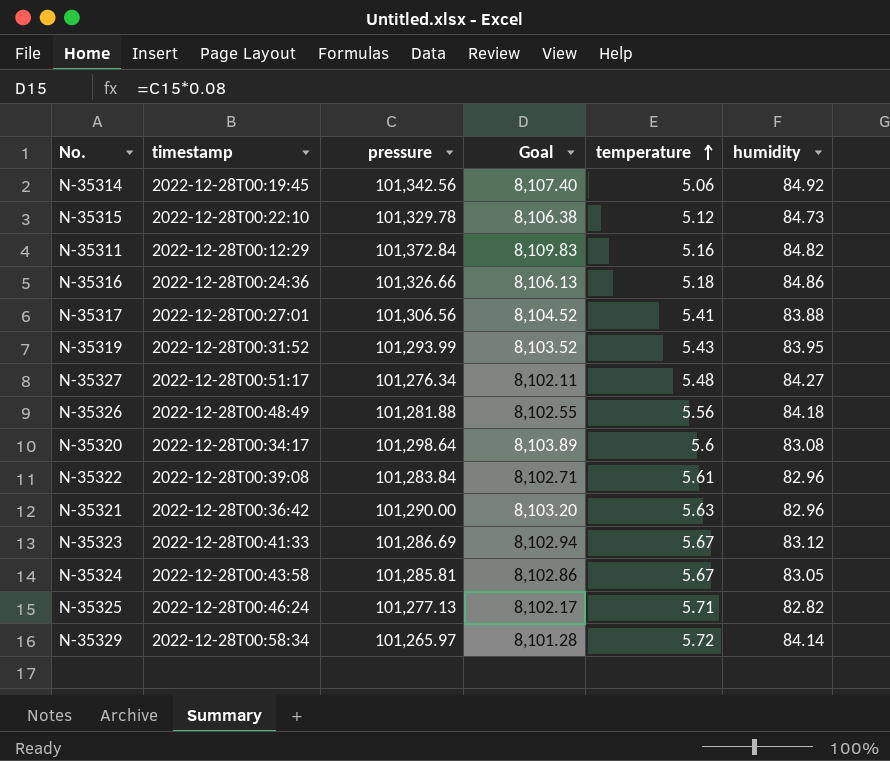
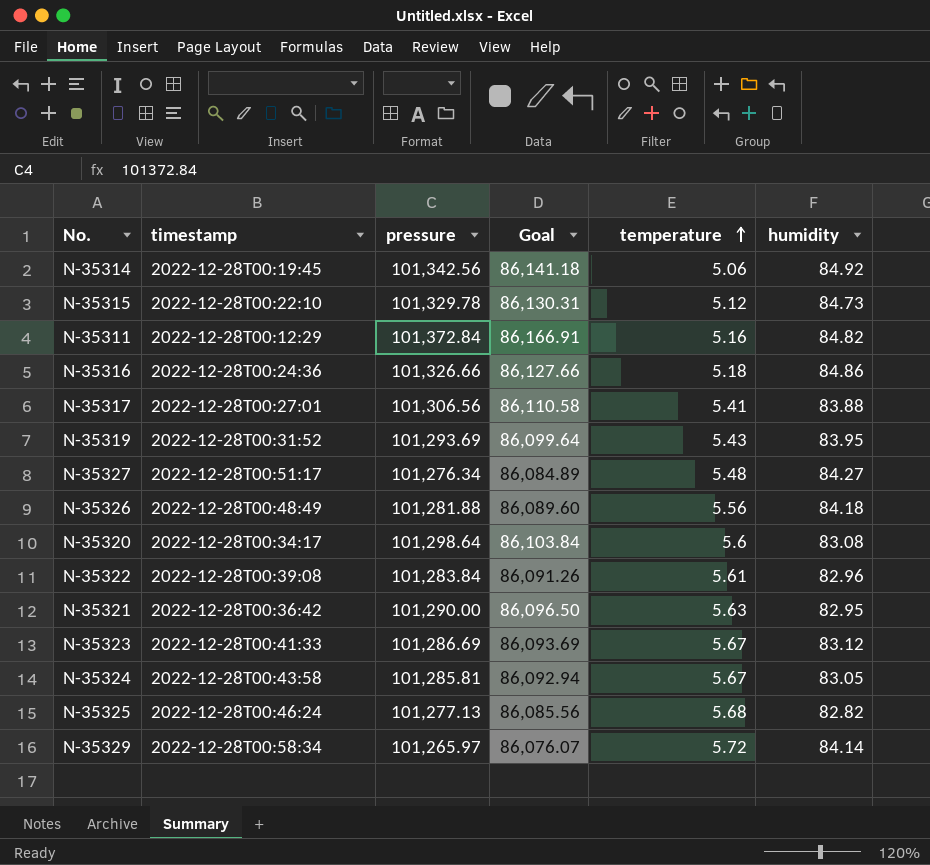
column Goal | formula: [pressure] * 0.08 -> [pressure] * 0.85
N-35319 | pressure: 101,293.99 -> 101,293.69
N-35321 | humidity: 82.96 -> 82.95
N-35325 | temperature: 5.71 -> 5.68

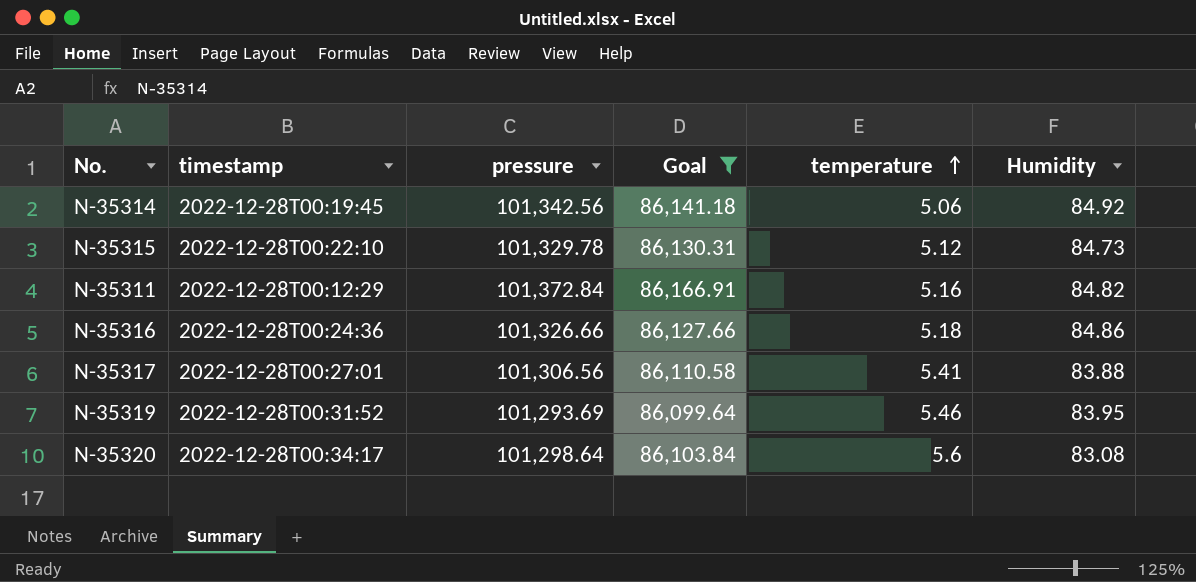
filter: none -> Goal >= 86,099.64
column name: humidity -> Humidity
N-35319 | temperature: 5.43 -> 5.46

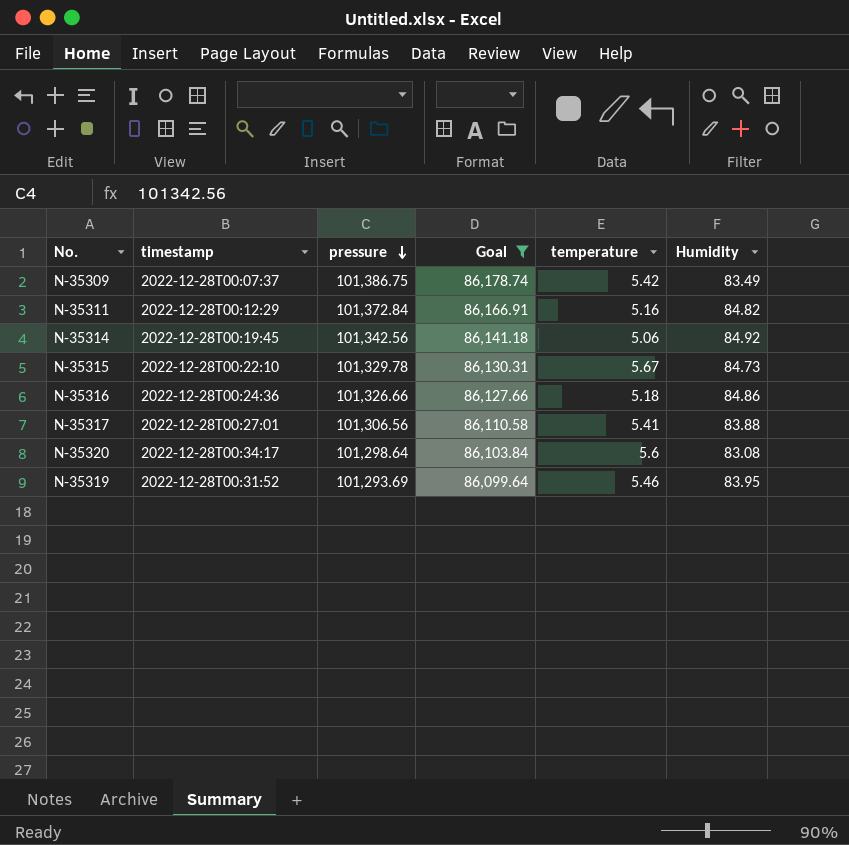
row order: temperature ascending -> pressure descending
row N-35309: none -> 2022-12-28T00:07:37 | 101,386.75 | 86,178.74 | 5.42 | 83.49
N-35315 | temperature: 5.12 -> 5.67

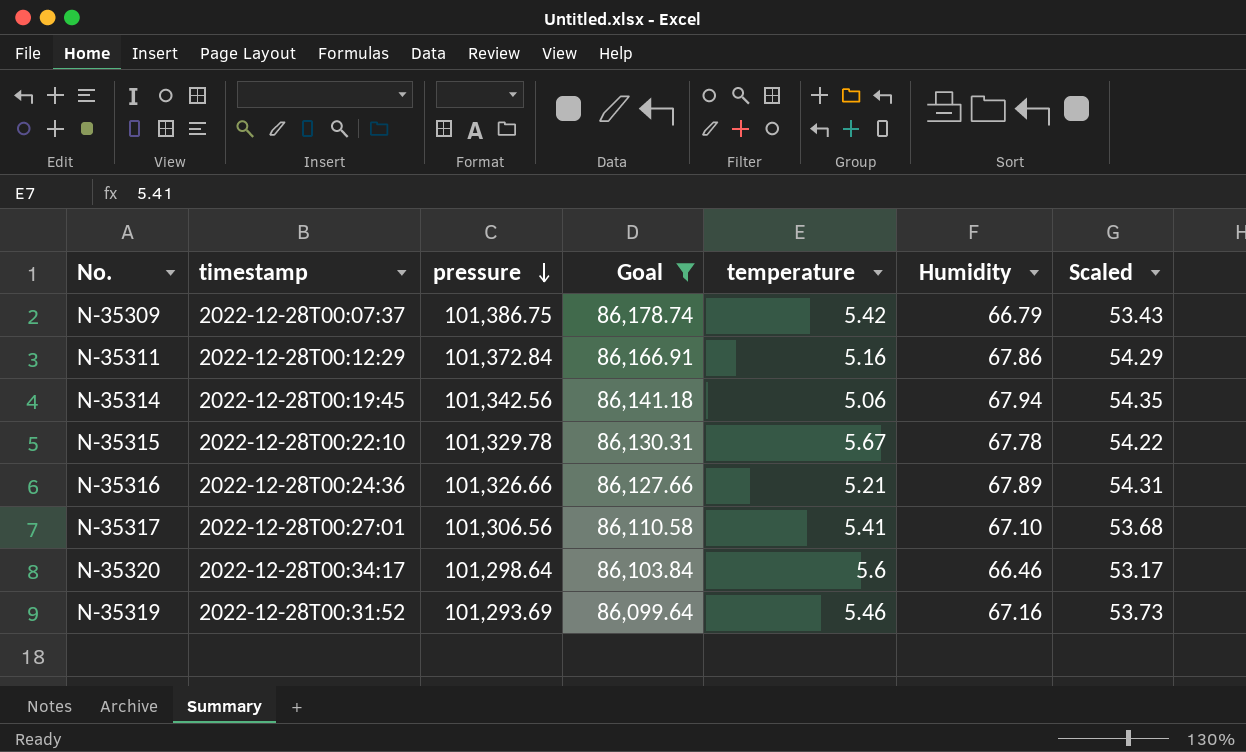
column Scaled | formula: none -> [Humidity] * 0.8
N-35309 | Humidity: 83.49 -> 66.79
N-35311 | Humidity: 84.82 -> 67.86
N-35314 | Humidity: 84.92 -> 67.94
N-35315 | Humidity: 84.73 -> 67.78
N-35316 | temperature: 5.18 -> 5.21
N-35316 | Humidity: 84.86 -> 67.89
N-35317 | Humidity: 83.88 -> 67.10
N-35320 | Humidity: 83.08 -> 66.46
N-35319 | Humidity: 83.95 -> 67.16

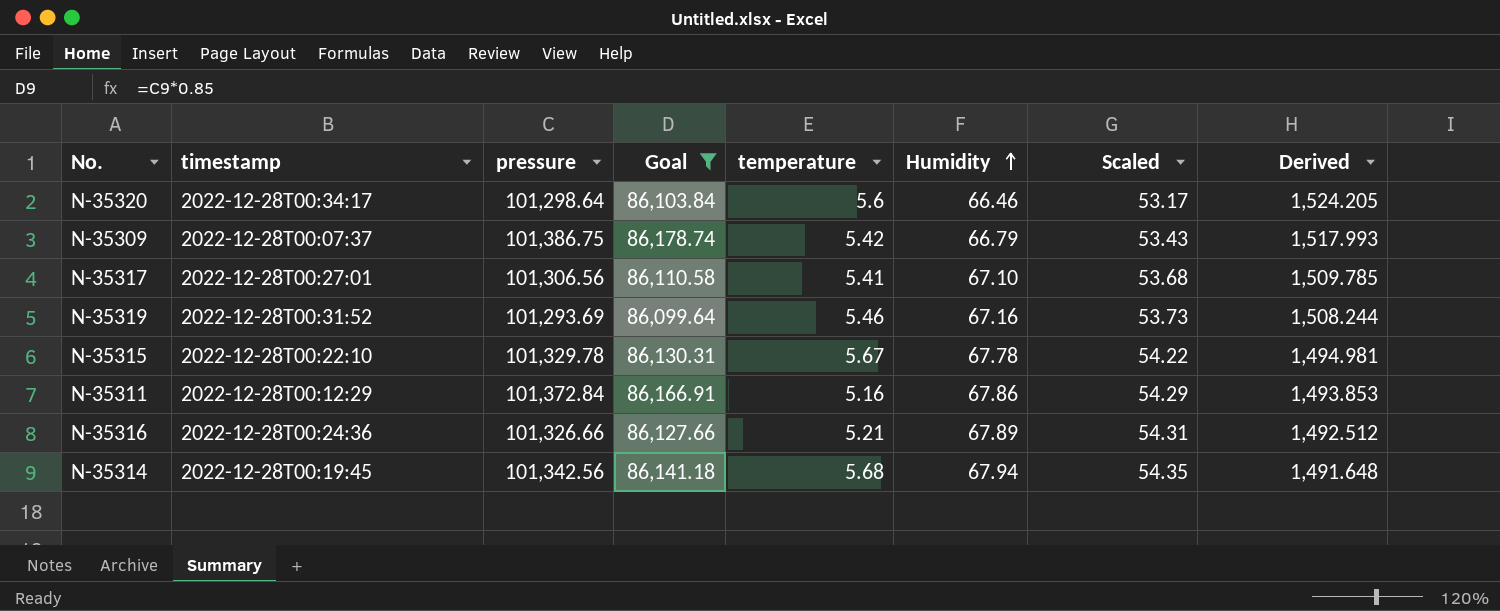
row order: pressure descending -> Humidity ascending
column Derived | formula: none -> [pressure] / [Humidity]
N-35314 | temperature: 5.06 -> 5.68

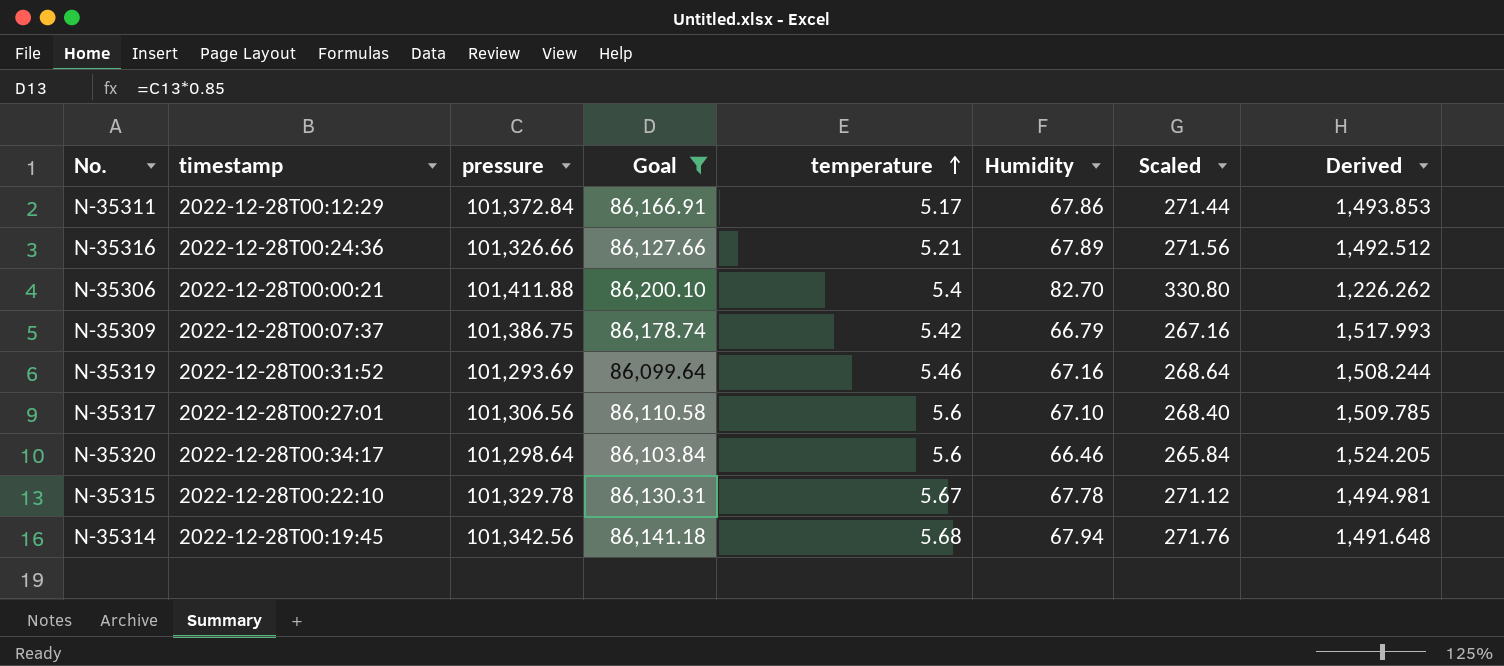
row order: Humidity ascending -> temperature ascending
column Scaled | formula: [Humidity] * 0.8 -> [Humidity] * 4
N-35311 | temperature: 5.16 -> 5.17
row N-35306: none -> 2022-12-28T00:00:21 | 101,411.88 | 86,200.10 | 5.4 | 82.70 | 330.80 | 1,226.262
N-35317 | temperature: 5.41 -> 5.6

